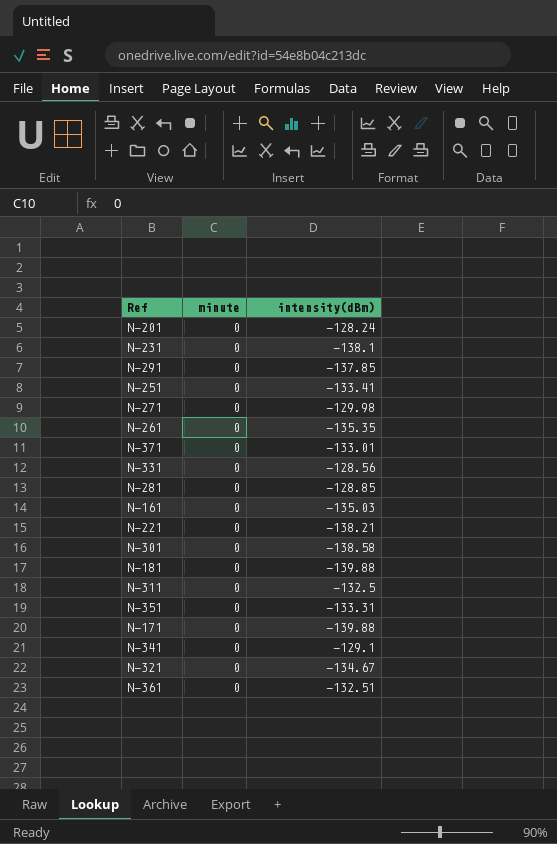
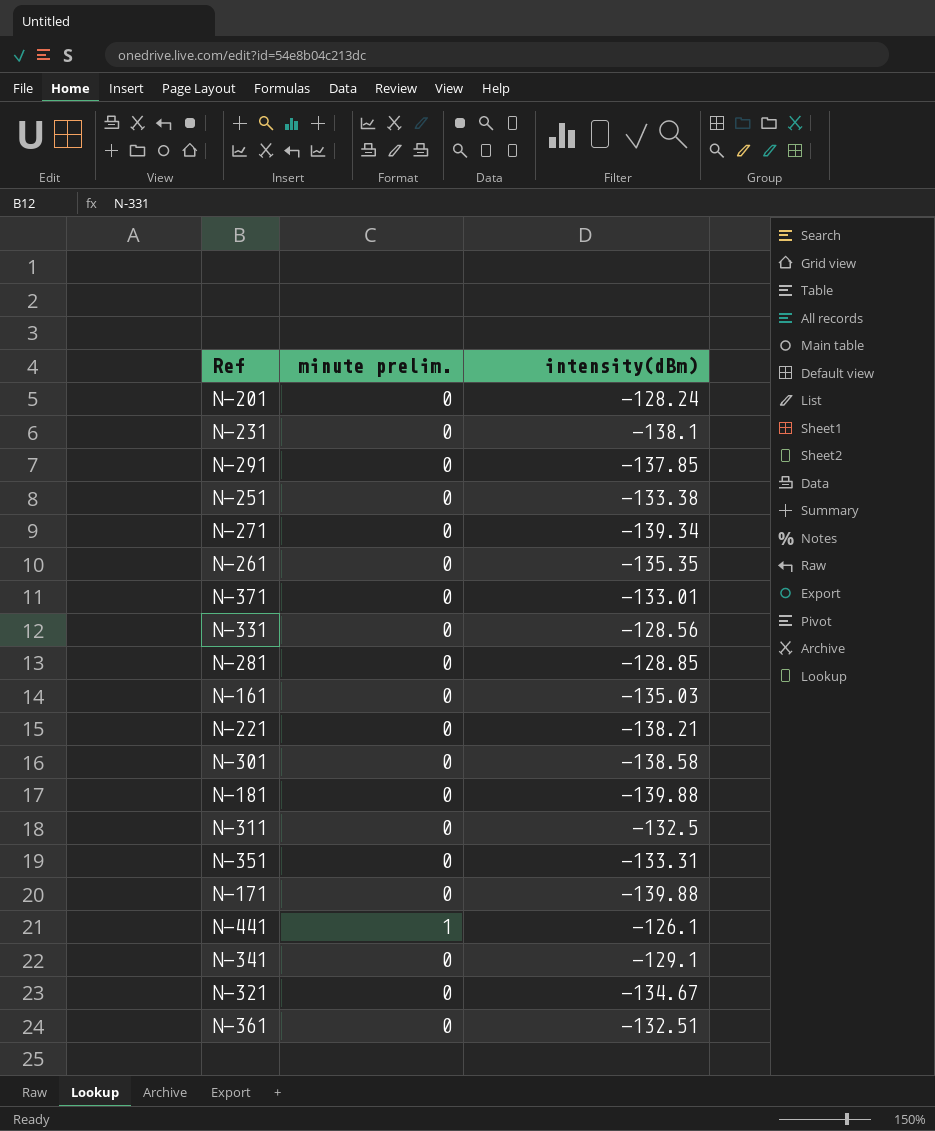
column name: minute -> minute prelim.
N-251 | intensity(dBm): -133.41 -> -133.38
N-271 | intensity(dBm): -129.98 -> -139.34
row N-441: none -> 1 | -126.1

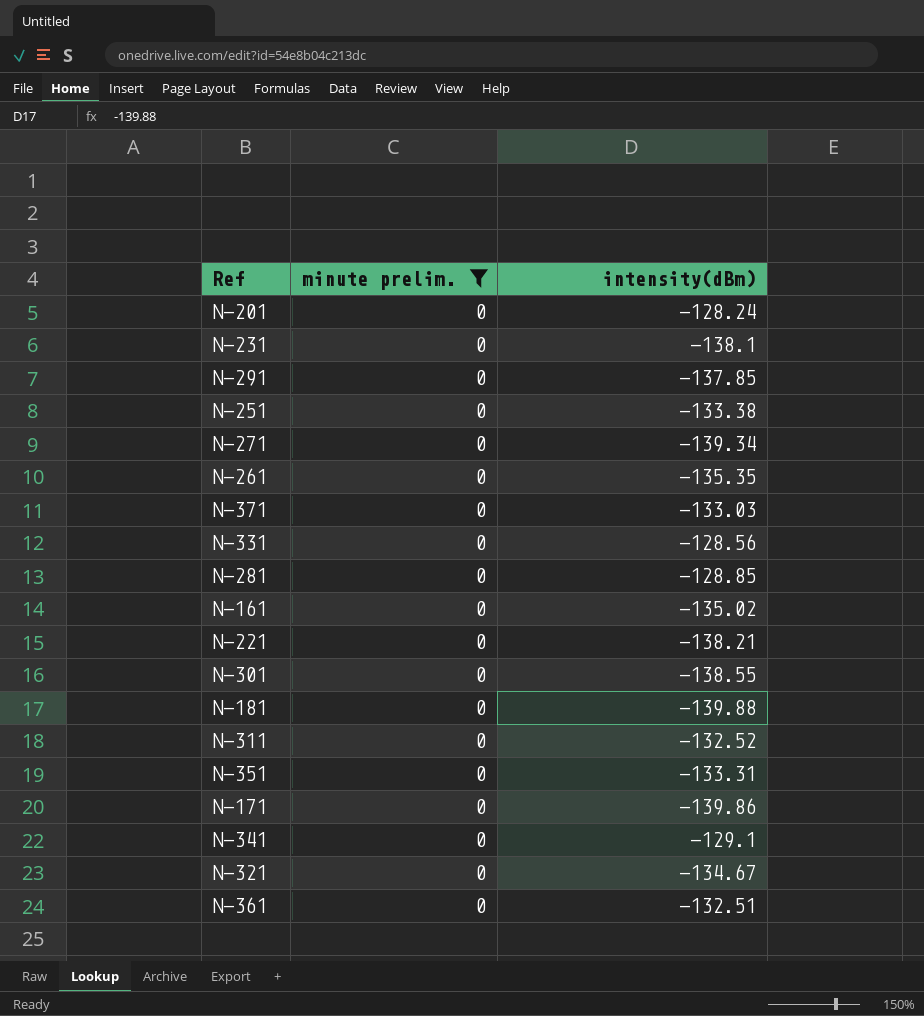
filter: none -> minute prelim. = 0
N-371 | intensity(dBm): -133.01 -> -133.03
N-161 | intensity(dBm): -135.03 -> -135.02
N-301 | intensity(dBm): -138.58 -> -138.55
N-311 | intensity(dBm): -132.5 -> -132.52
N-171 | intensity(dBm): -139.88 -> -139.86

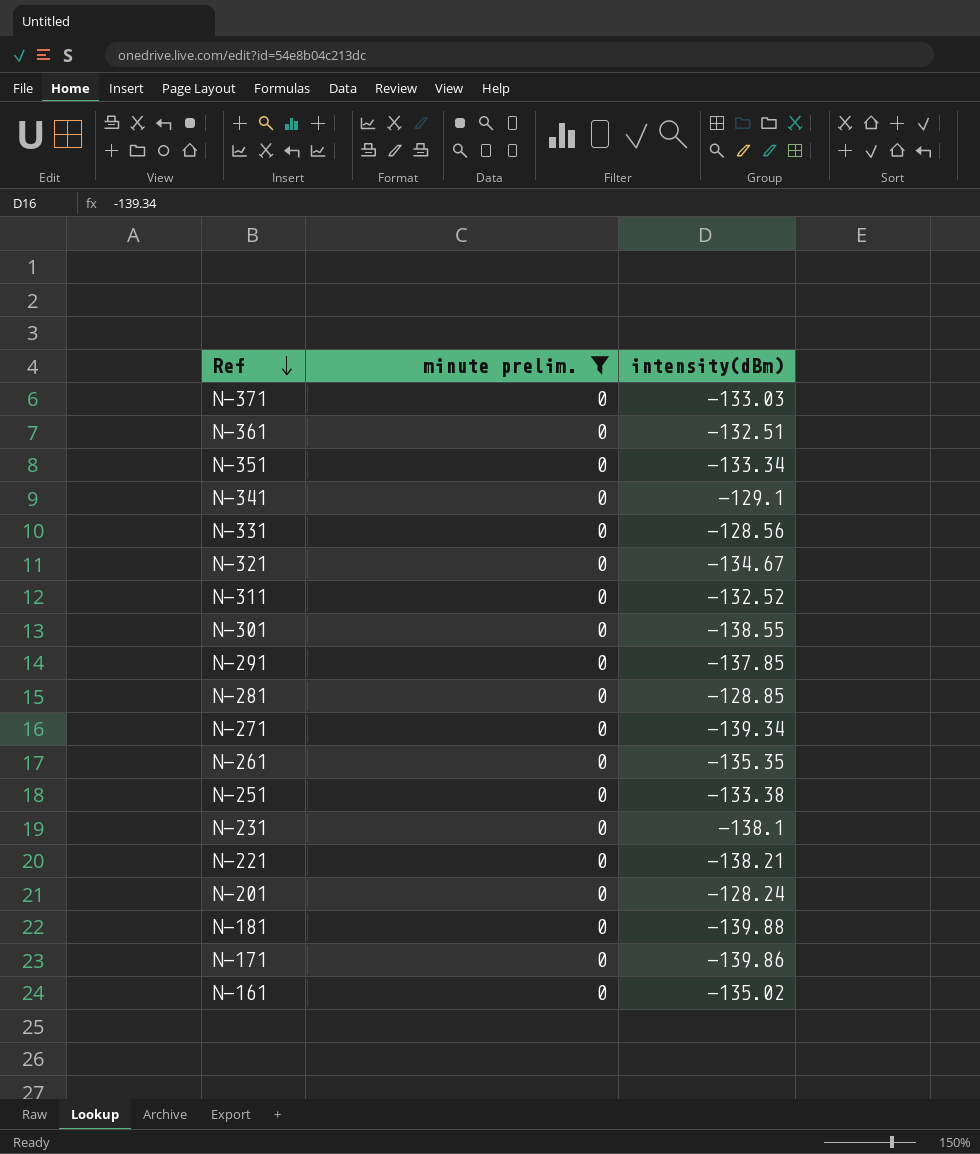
row order: none -> Ref descending
N-351 | intensity(dBm): -133.31 -> -133.34

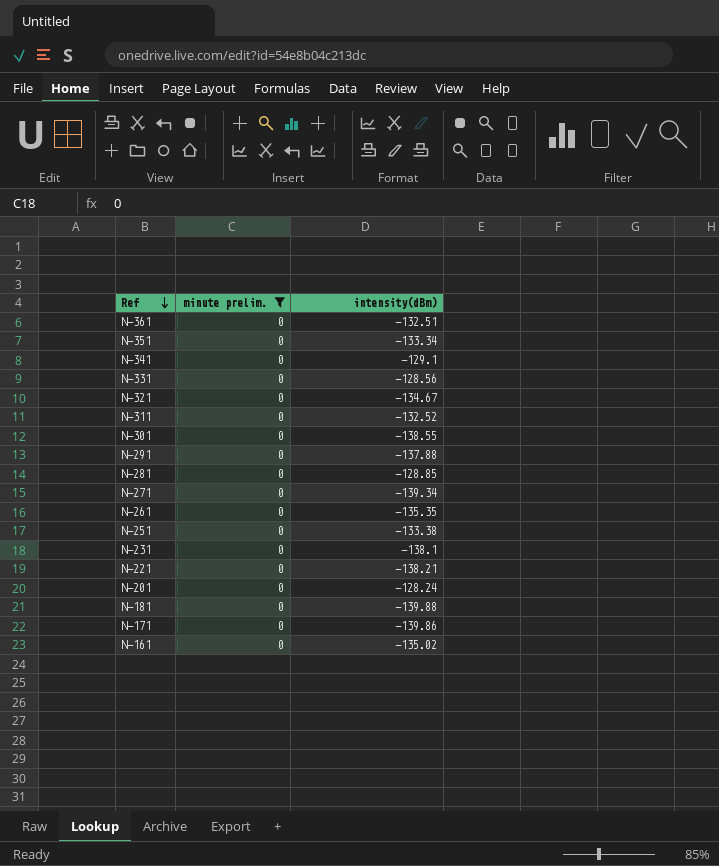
row N-371: 0 | -133.03 -> none
N-291 | intensity(dBm): -137.85 -> -137.88

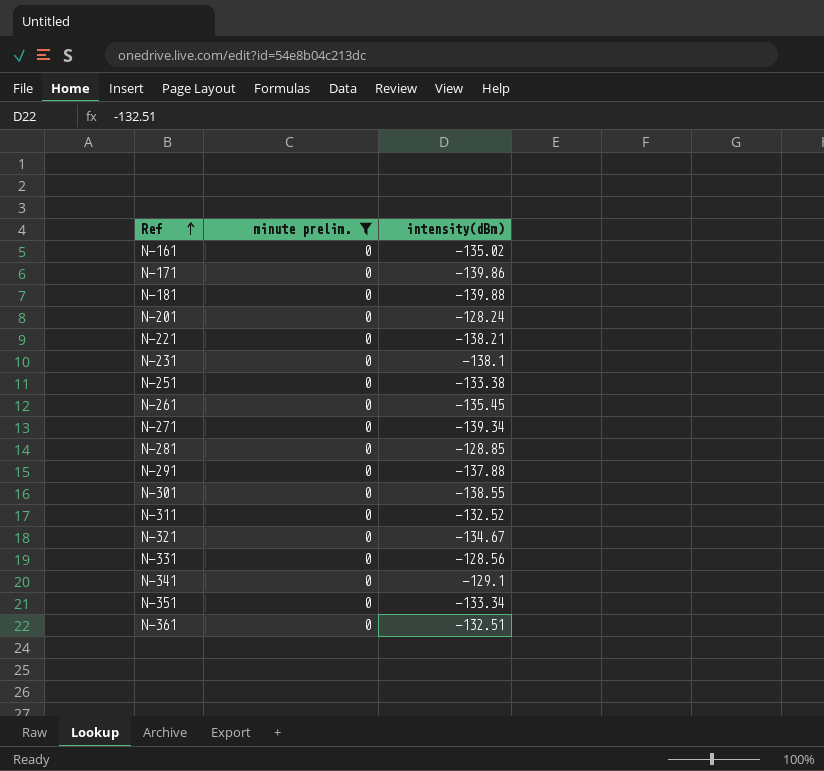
row order: Ref descending -> Ref ascending
N-261 | intensity(dBm): -135.35 -> -135.45

